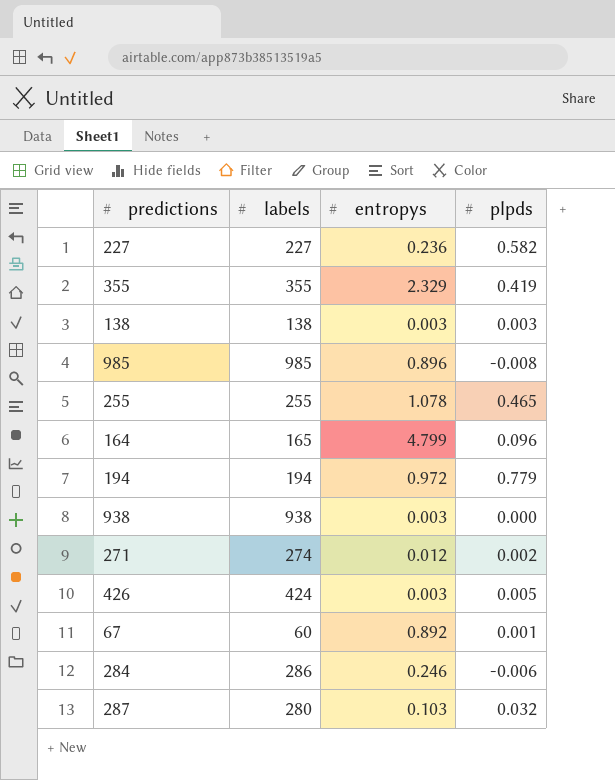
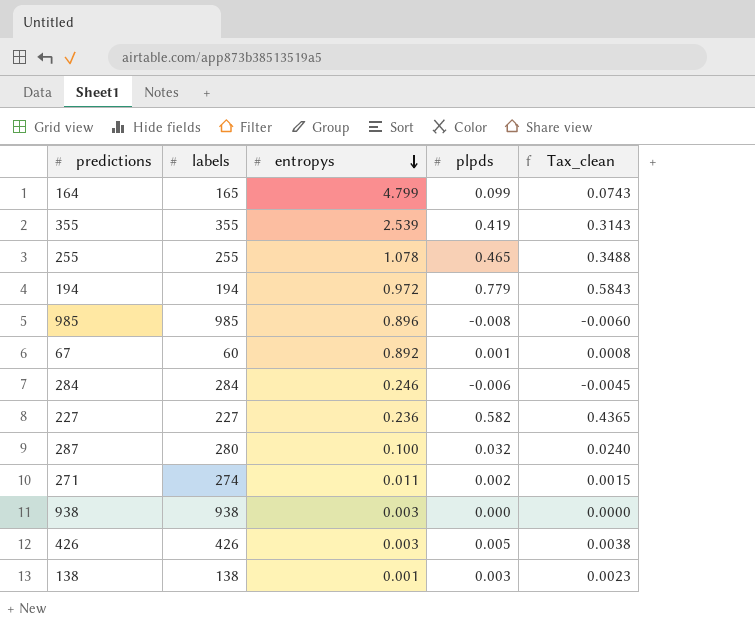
row order: none -> entropys descending
column Tax_clean | formula: none -> [plpds] * 0.75
164 | plpds: 0.096 -> 0.099
355 | entropys: 2.329 -> 2.539
284 | labels: 286 -> 284
287 | entropys: 0.103 -> 0.100
271 | entropys: 0.012 -> 0.011
426 | labels: 424 -> 426
138 | entropys: 0.003 -> 0.001

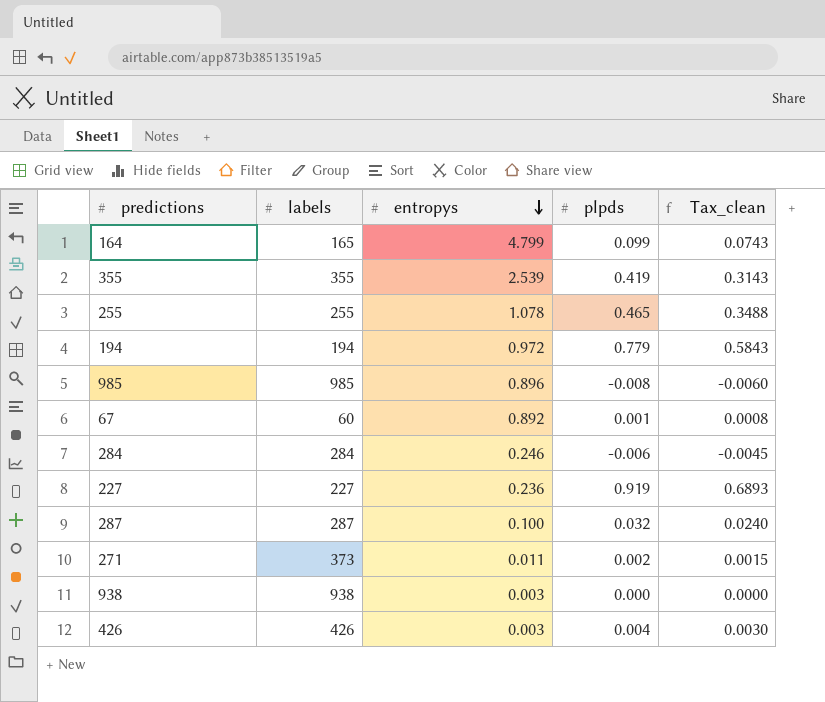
row 138: 138 | 0.001 | 0.003 | 0.0023 -> none
227 | plpds: 0.582 -> 0.919
227 | Tax_clean: 0.4365 -> 0.6893
287 | labels: 280 -> 287
271 | labels: 274 -> 373
426 | plpds: 0.005 -> 0.004
426 | Tax_clean: 0.0038 -> 0.0030

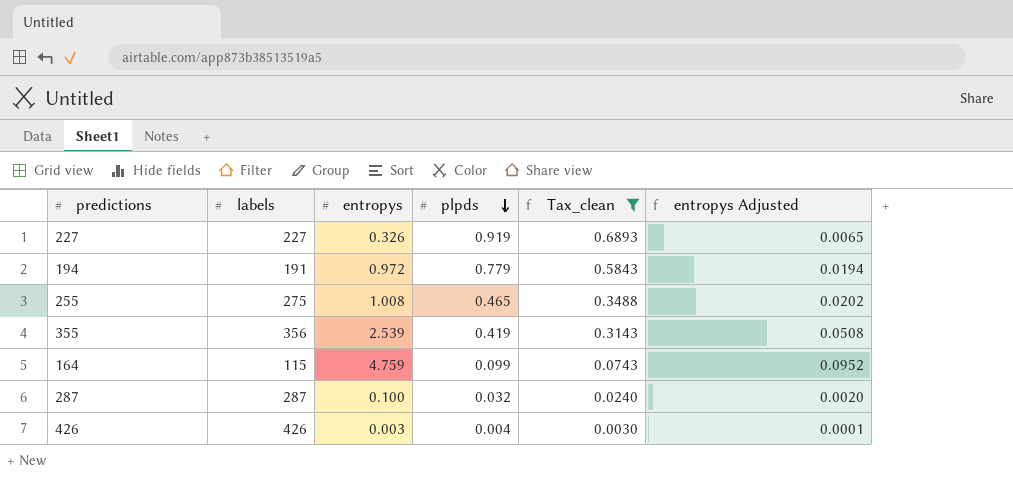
filter: none -> Tax_clean >= 0.0030
row order: entropys descending -> plpds descending
column entropys Adjusted | formula: none -> [entropys] * 0.02
227 | entropys: 0.236 -> 0.326
194 | labels: 194 -> 191
255 | labels: 255 -> 275
255 | entropys: 1.078 -> 1.008
355 | labels: 355 -> 356
164 | labels: 165 -> 115
164 | entropys: 4.799 -> 4.759

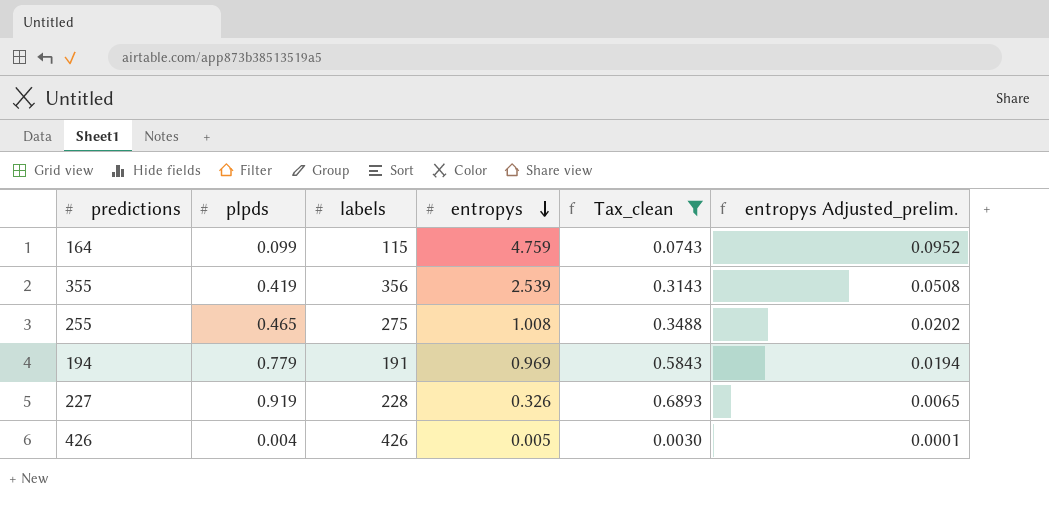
row order: plpds descending -> entropys descending
column plpds | position: 4 -> 2
column name: entropys Adjusted -> entropys Adjusted_prelim.
row 287: 287 | 0.100 | 0.032 | 0.0240 | 0.0020 -> none
194 | entropys: 0.972 -> 0.969
227 | labels: 227 -> 228
426 | entropys: 0.003 -> 0.005

